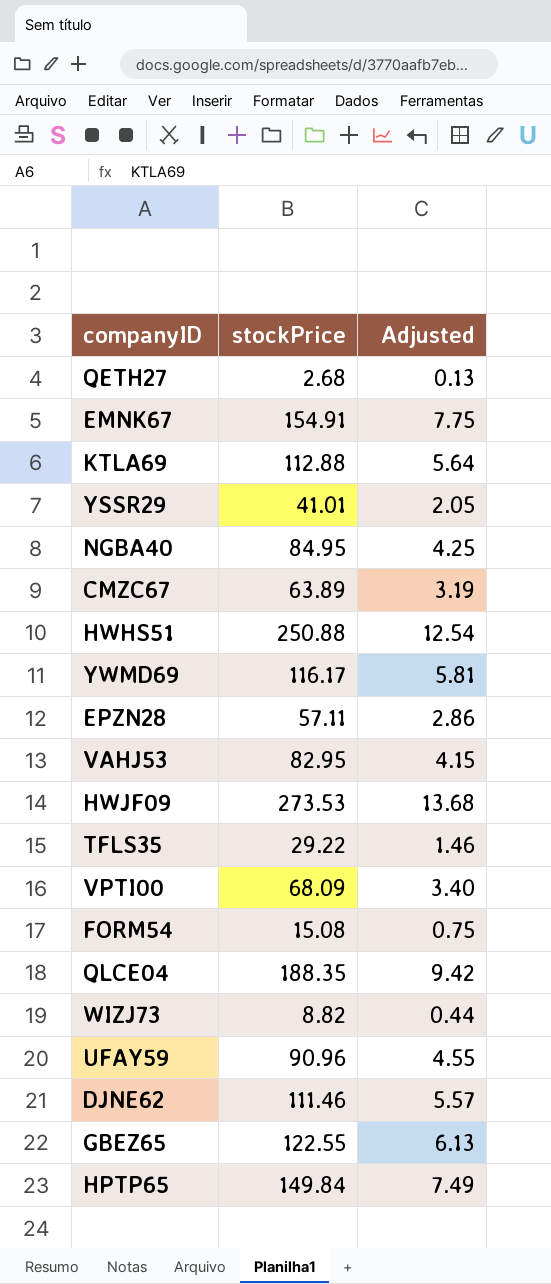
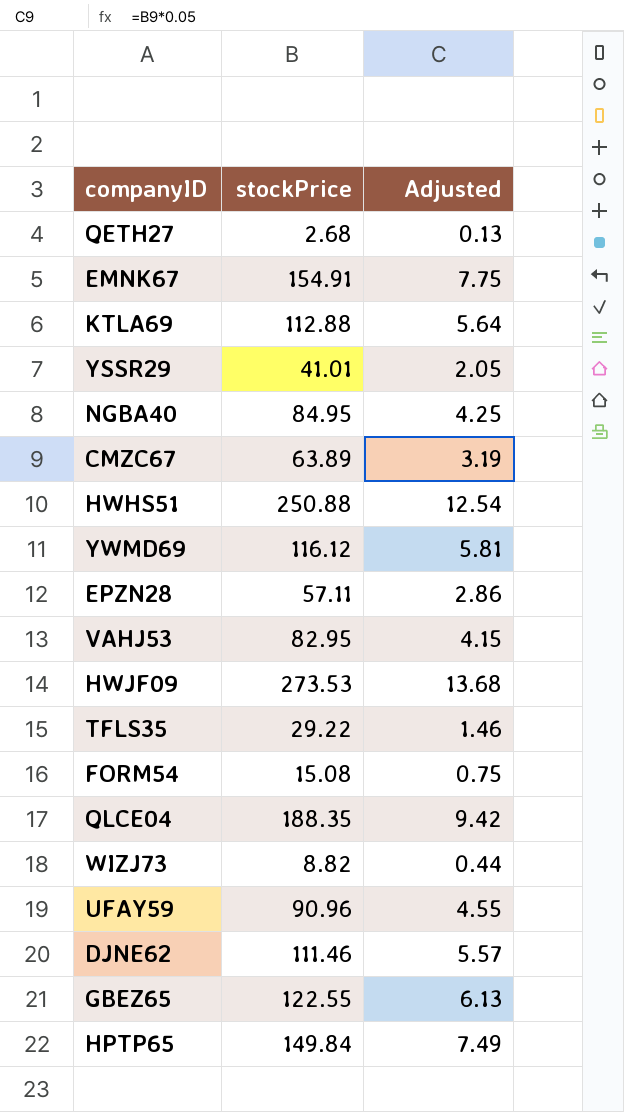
row VPTI00: 68.09 | 3.40 -> none
YWMD69 | stockPrice: 116.17 -> 116.12

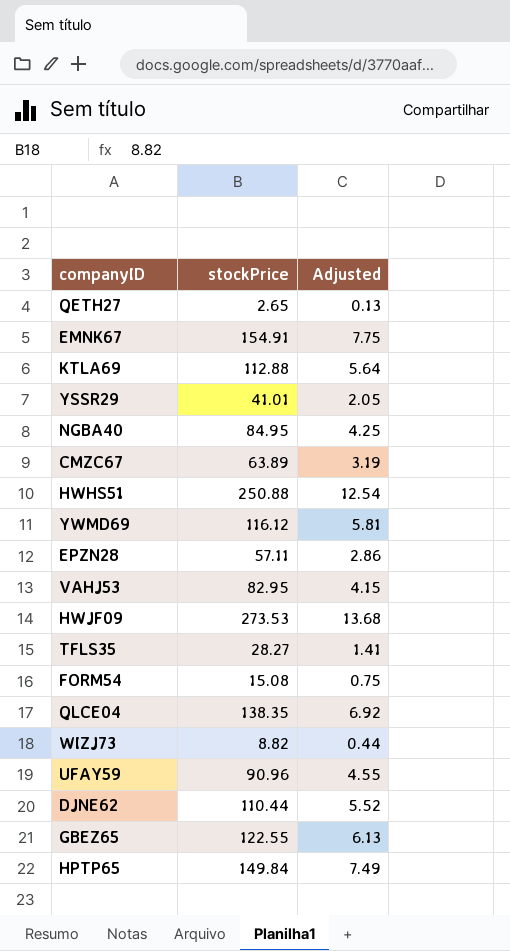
QETH27 | stockPrice: 2.68 -> 2.65
TFLS35 | stockPrice: 29.22 -> 28.27
TFLS35 | Adjusted: 1.46 -> 1.41
QLCE04 | stockPrice: 188.35 -> 138.35
QLCE04 | Adjusted: 9.42 -> 6.92
DJNE62 | stockPrice: 111.46 -> 110.44
DJNE62 | Adjusted: 5.57 -> 5.52

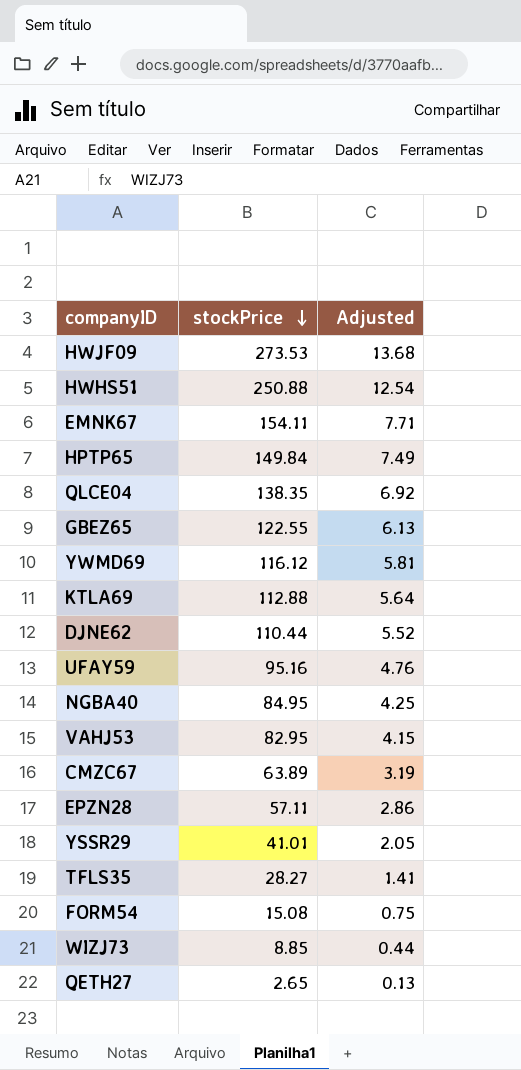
row order: none -> stockPrice descending
EMNK67 | stockPrice: 154.91 -> 154.11
EMNK67 | Adjusted: 7.75 -> 7.71
UFAY59 | stockPrice: 90.96 -> 95.16
UFAY59 | Adjusted: 4.55 -> 4.76
WIZJ73 | stockPrice: 8.82 -> 8.85

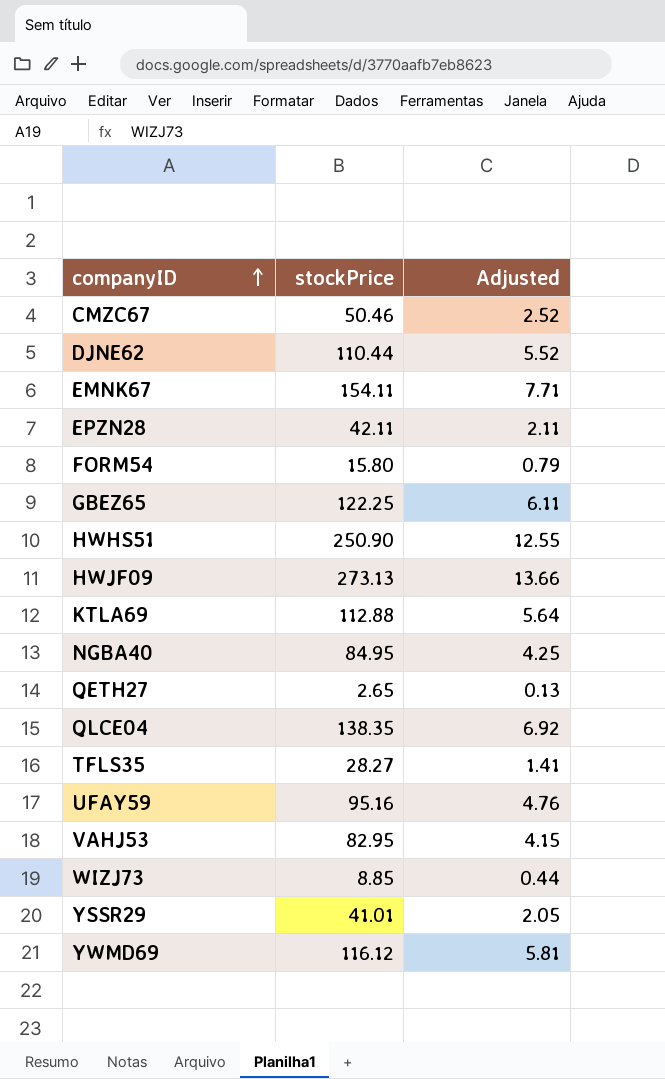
row order: stockPrice descending -> companyID ascending
row HPTP65: 149.84 | 7.49 -> none
CMZC67 | stockPrice: 63.89 -> 50.46
CMZC67 | Adjusted: 3.19 -> 2.52
EPZN28 | stockPrice: 57.11 -> 42.11
EPZN28 | Adjusted: 2.86 -> 2.11
FORM54 | stockPrice: 15.08 -> 15.80
FORM54 | Adjusted: 0.75 -> 0.79
GBEZ65 | stockPrice: 122.55 -> 122.25
GBEZ65 | Adjusted: 6.13 -> 6.11
HWHS51 | stockPrice: 250.88 -> 250.90
HWHS51 | Adjusted: 12.54 -> 12.55
HWJF09 | stockPrice: 273.53 -> 273.13
HWJF09 | Adjusted: 13.68 -> 13.66

